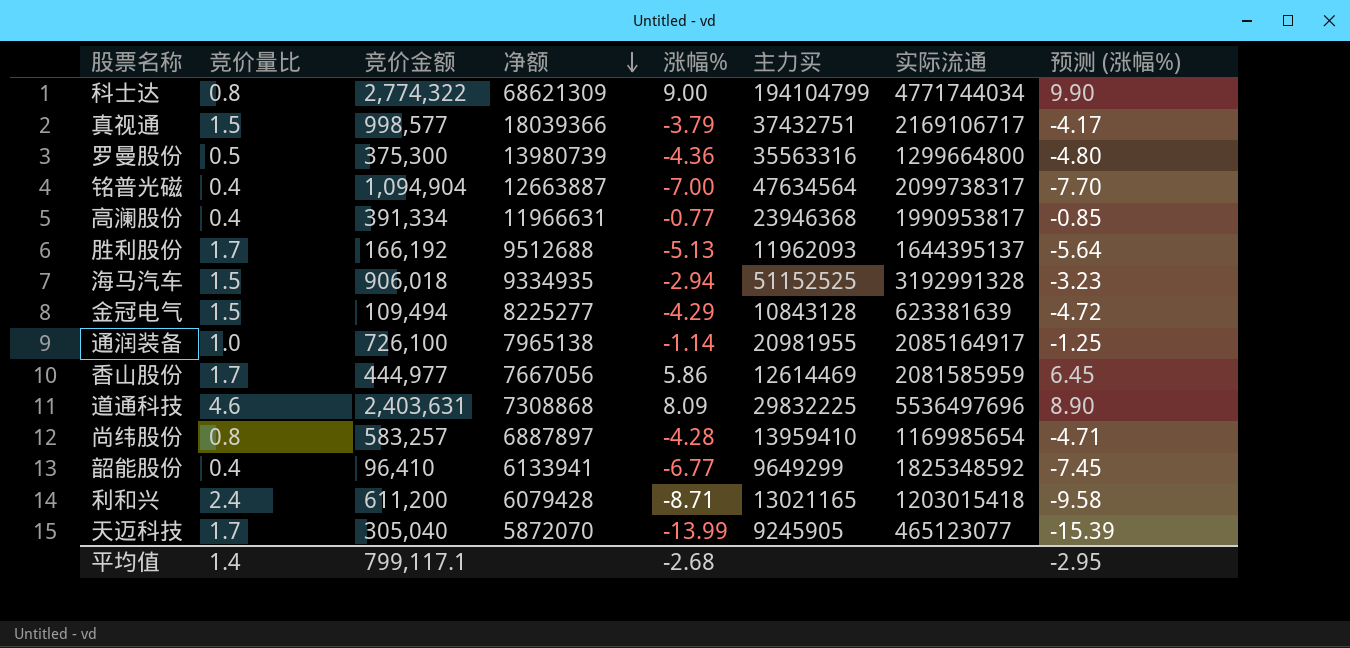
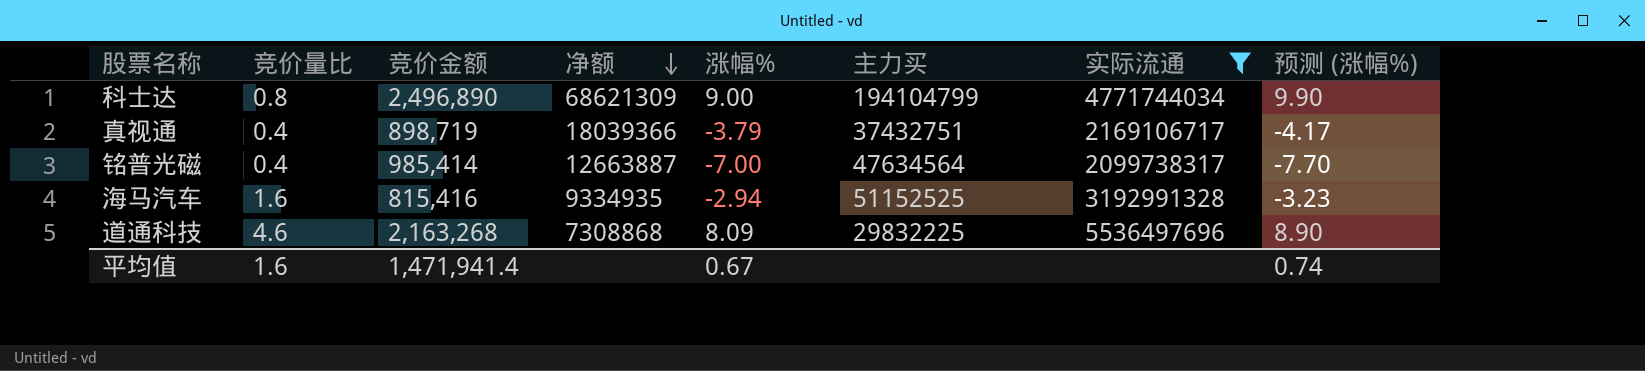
filter: none -> 实际流通 >= 2099738317
科士达 | 竞价金额: 2,774,322 -> 2,496,890
真视通 | 竞价量比: 1.5 -> 0.4
真视通 | 竞价金额: 998,577 -> 898,719
铭普光磁 | 竞价金额: 1,094,904 -> 985,414
海马汽车 | 竞价量比: 1.5 -> 1.6
海马汽车 | 竞价金额: 906,018 -> 815,416
道通科技 | 竞价金额: 2,403,631 -> 2,163,268
平均值 | 竞价量比: 1.4 -> 1.6
平均值 | 竞价金额: 799,117.1 -> 1,471,941.4
平均值 | 涨幅%: -2.68 -> 0.67
平均值 | 预测 (涨幅%): -2.95 -> 0.74

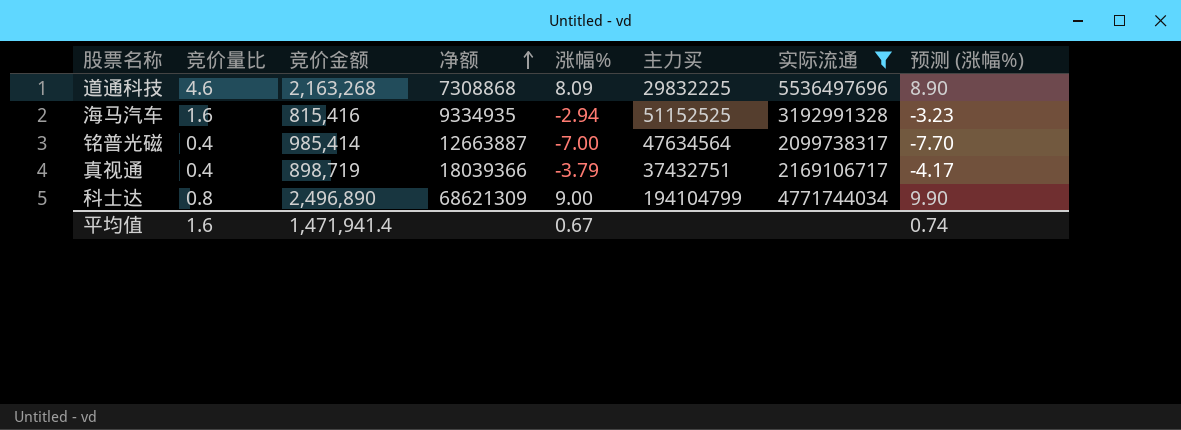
row order: 净额 descending -> 净额 ascending

